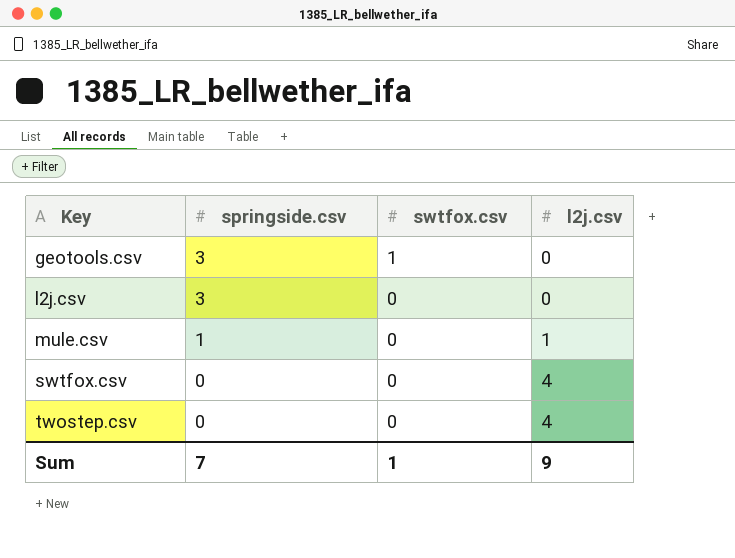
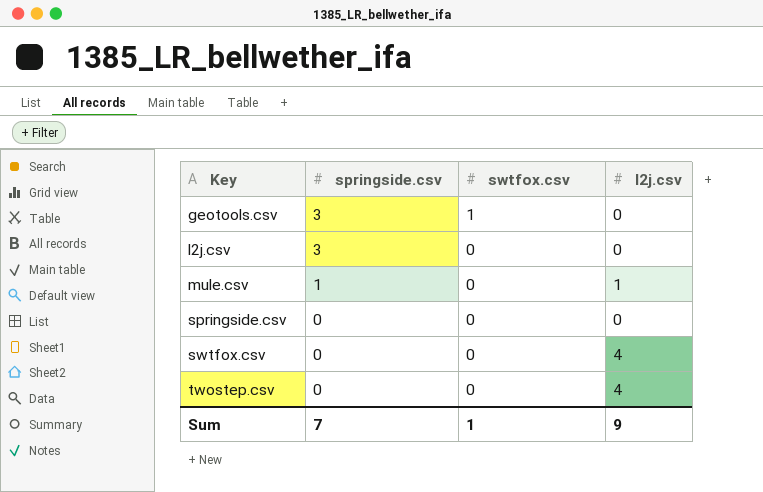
row springside.csv: none -> 0 | 0 | 0

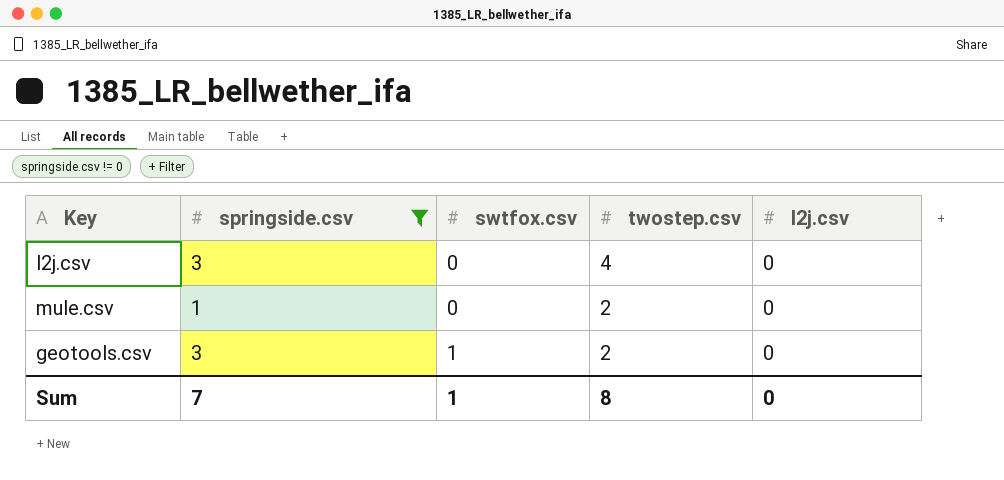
filter: none -> springside.csv != 0
row order: Key ascending -> swtfox.csv ascending
column twostep.csv | position: none -> 4
mule.csv | l2j.csv: 1 -> 0
Sum | l2j.csv: 9 -> 0

